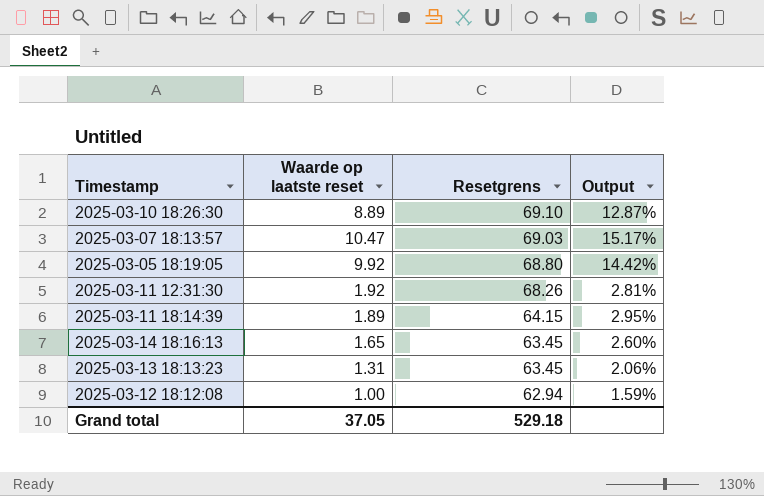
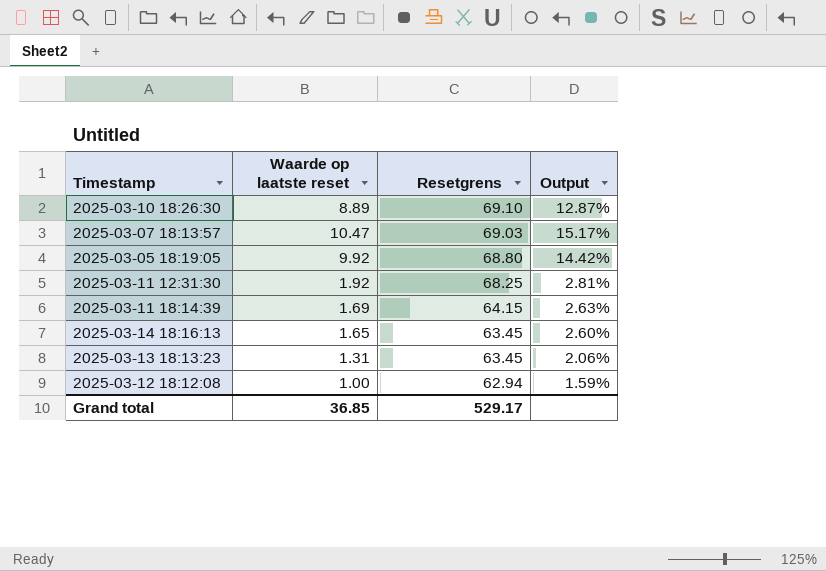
2025-03-11 12:31:30 | Resetgrens: 68.26 -> 68.25
2025-03-11 18:14:39 | Waarde op laatste reset: 1.89 -> 1.69
2025-03-11 18:14:39 | Output: 2.95% -> 2.63%
Grand total | Waarde op laatste reset: 37.05 -> 36.85
Grand total | Resetgrens: 529.18 -> 529.17

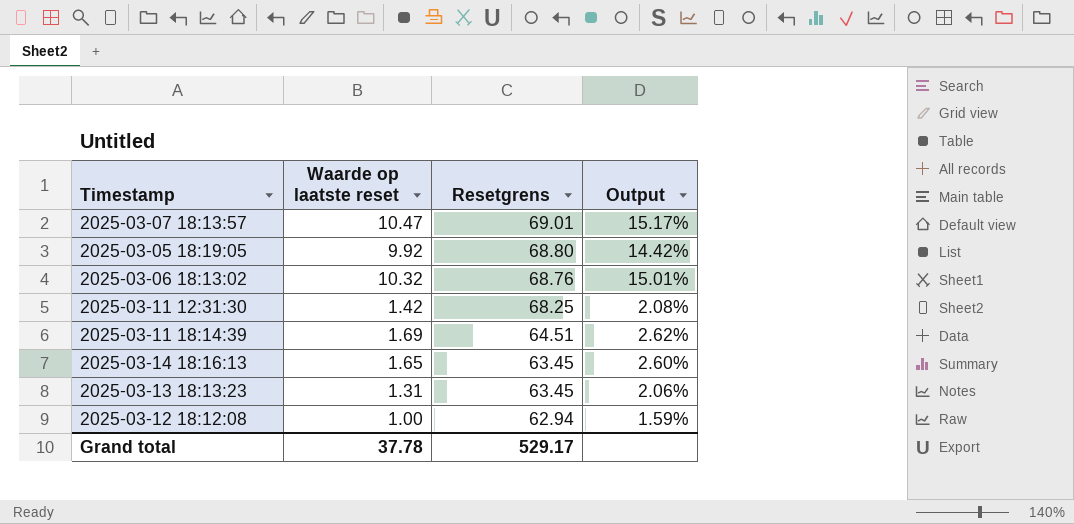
row 2025-03-10 18:26:30: 8.89 | 69.10 | 12.87% -> none
2025-03-07 18:13:57 | Resetgrens: 69.03 -> 69.01
row 2025-03-06 18:13:02: none -> 10.32 | 68.76 | 15.01%
2025-03-11 12:31:30 | Waarde op laatste reset: 1.92 -> 1.42
2025-03-11 12:31:30 | Output: 2.81% -> 2.08%
2025-03-11 18:14:39 | Resetgrens: 64.15 -> 64.51
2025-03-11 18:14:39 | Output: 2.63% -> 2.62%
Grand total | Waarde op laatste reset: 36.85 -> 37.78

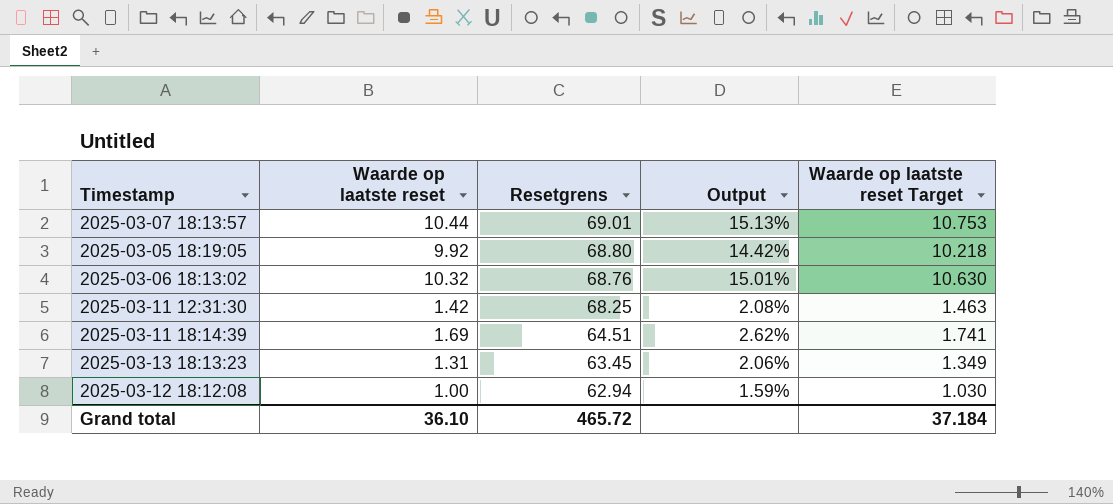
column Waarde op laatste reset Target | formula: none -> [Waarde op laatste reset] * 1.03
row 2025-03-14 18:16:13: 1.65 | 63.45 | 2.60% -> none
2025-03-07 18:13:57 | Waarde op laatste reset: 10.47 -> 10.44
2025-03-07 18:13:57 | Output: 15.17% -> 15.13%
Grand total | Waarde op laatste reset: 37.78 -> 36.10
Grand total | Resetgrens: 529.17 -> 465.72

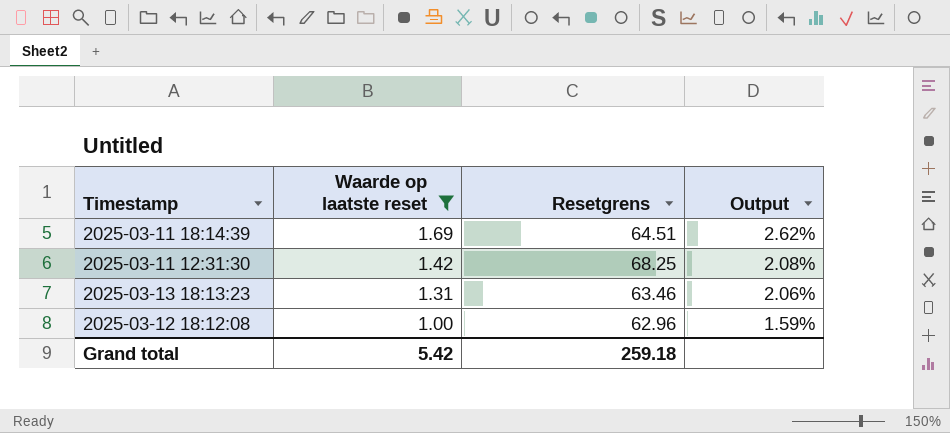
filter: none -> Waarde op laatste reset <= 1.69
row order: Resetgrens descending -> Waarde op laatste reset descending
column Waarde op laatste reset Target | formula: [Waarde op laatste reset] * 1.03 -> none
2025-03-13 18:13:23 | Resetgrens: 63.45 -> 63.46
2025-03-12 18:12:08 | Resetgrens: 62.94 -> 62.96
Grand total | Waarde op laatste reset: 36.10 -> 5.42
Grand total | Resetgrens: 465.72 -> 259.18

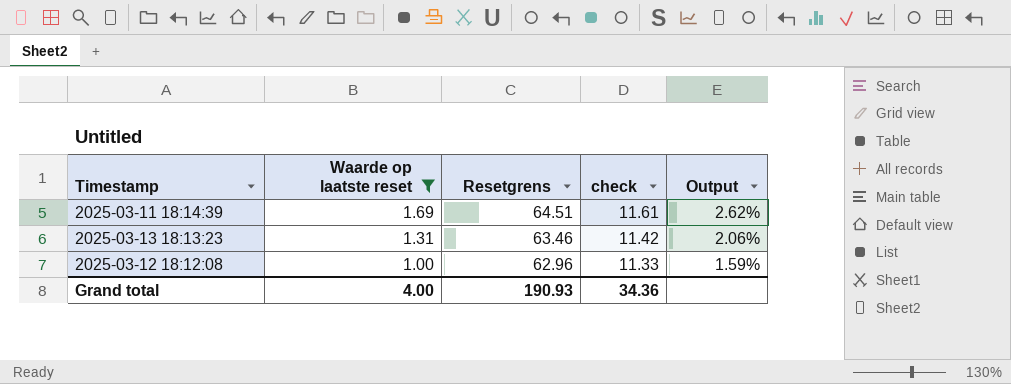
column check | formula: none -> [Resetgrens] * 0.18
row 2025-03-11 12:31:30: 1.42 | 68.25 | 2.08% -> none
Grand total | Waarde op laatste reset: 5.42 -> 4.00
Grand total | Resetgrens: 259.18 -> 190.93

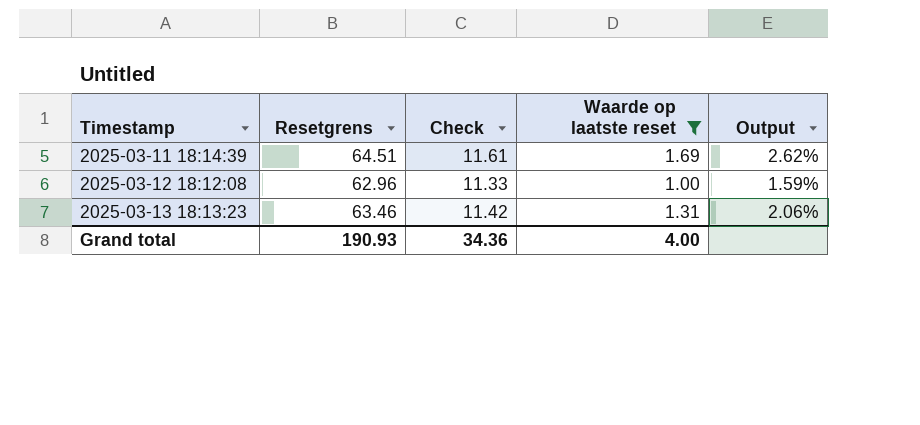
row order: Waarde op laatste reset descending -> Timestamp ascending
column name: check -> Check
column Waarde op laatste reset | position: 2 -> 4

